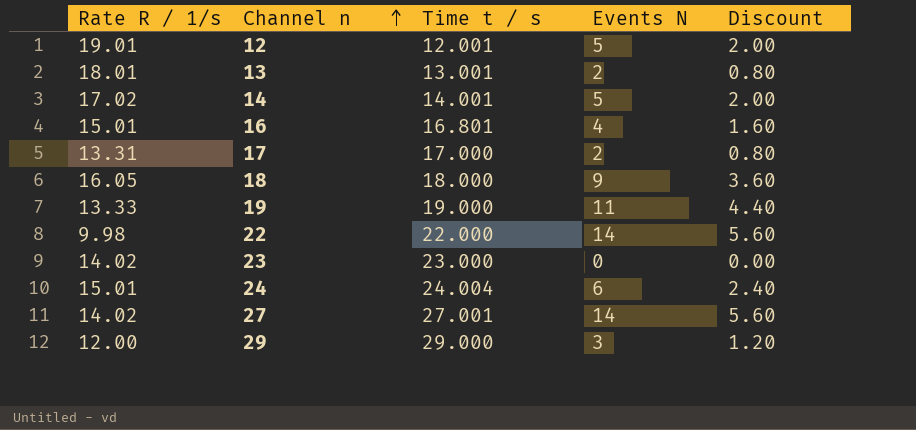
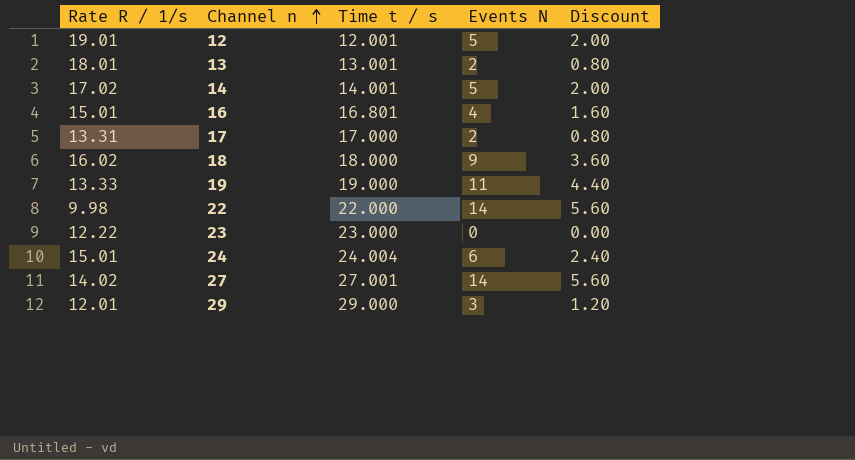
18 | Rate R / 1/s: 16.05 -> 16.02
23 | Rate R / 1/s: 14.02 -> 12.22
29 | Rate R / 1/s: 12.00 -> 12.01

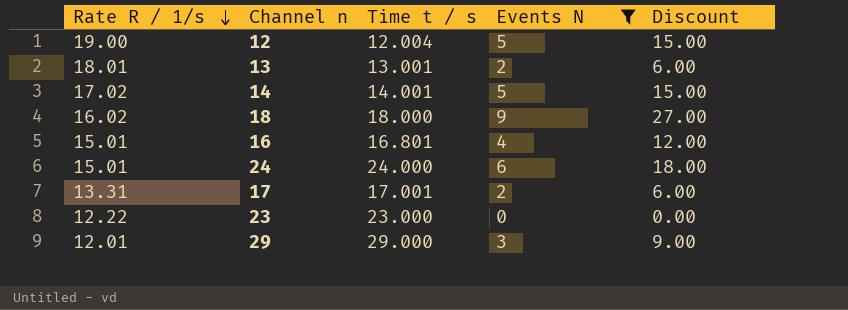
filter: none -> Events N <= 9
row order: Channel n ascending -> Rate R / 1/s descending
column Discount | formula: [Events N] * 0.4 -> [Events N] * 3
12 | Rate R / 1/s: 19.01 -> 19.00
12 | Time t / s: 12.001 -> 12.004
24 | Time t / s: 24.004 -> 24.000
17 | Time t / s: 17.000 -> 17.001

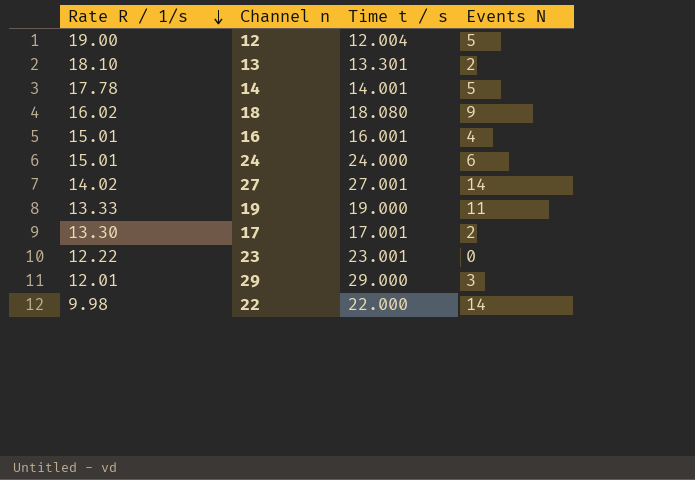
filter: Events N <= 9 -> none
column Discount | formula: [Events N] * 3 -> none
13 | Rate R / 1/s: 18.01 -> 18.10
13 | Time t / s: 13.001 -> 13.301
14 | Rate R / 1/s: 17.02 -> 17.78
18 | Time t / s: 18.000 -> 18.080
16 | Time t / s: 16.801 -> 16.001
17 | Rate R / 1/s: 13.31 -> 13.30
23 | Time t / s: 23.000 -> 23.001

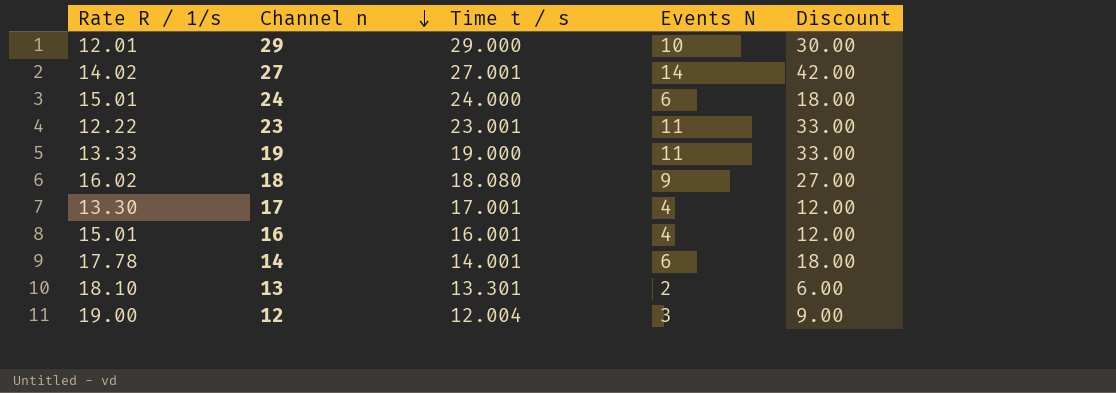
row order: Rate R / 1/s descending -> Channel n descending
column Discount | formula: none -> [Events N] * 3
row 22: 9.98 | 22.000 | 14 -> none
29 | Events N: 3 -> 10
23 | Events N: 0 -> 11
17 | Events N: 2 -> 4
14 | Events N: 5 -> 6
12 | Events N: 5 -> 3

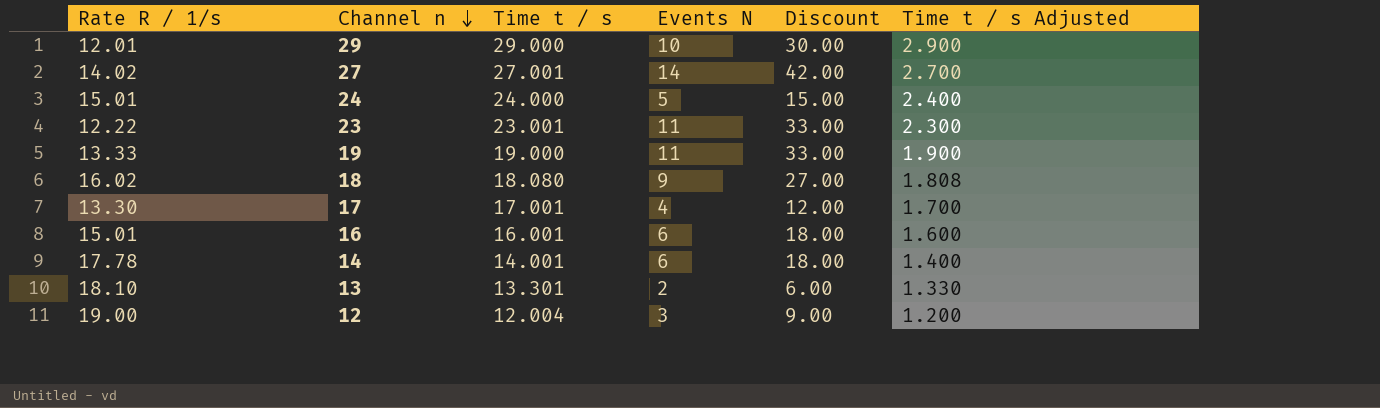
column Time t / s Adjusted | formula: none -> [Time t / s] * 0.1
24 | Events N: 6 -> 5
24 | Discount: 18.00 -> 15.00
16 | Events N: 4 -> 6
16 | Discount: 12.00 -> 18.00

